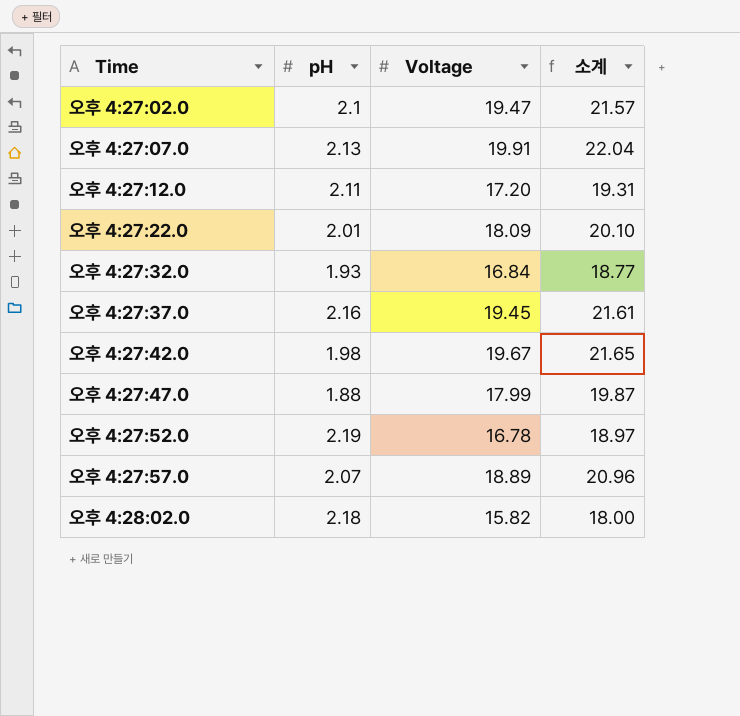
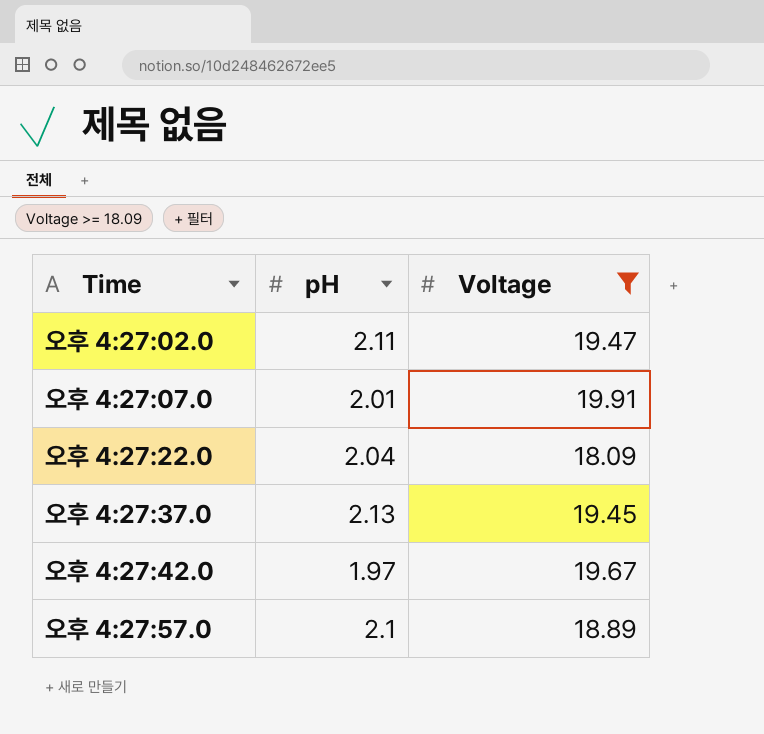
filter: none -> Voltage >= 18.09
column 소계 | formula: [pH] + [Voltage] -> none
오후 4:27:02.0 | pH: 2.1 -> 2.11
오후 4:27:07.0 | pH: 2.13 -> 2.01
오후 4:27:22.0 | pH: 2.01 -> 2.04
오후 4:27:37.0 | pH: 2.16 -> 2.13
오후 4:27:42.0 | pH: 1.98 -> 1.97
오후 4:27:57.0 | pH: 2.07 -> 2.1

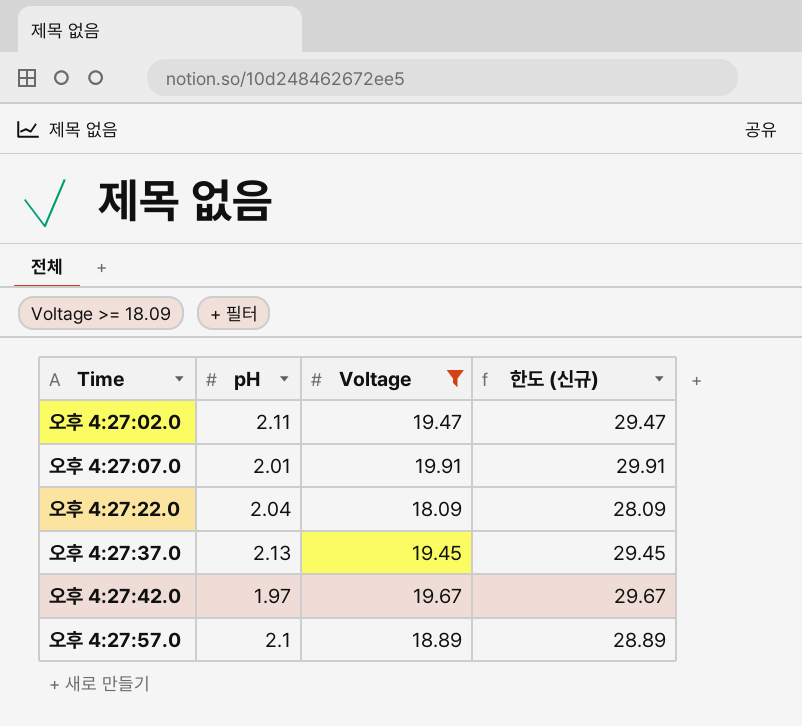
column 한도 (신규) | formula: none -> [Voltage] + 10

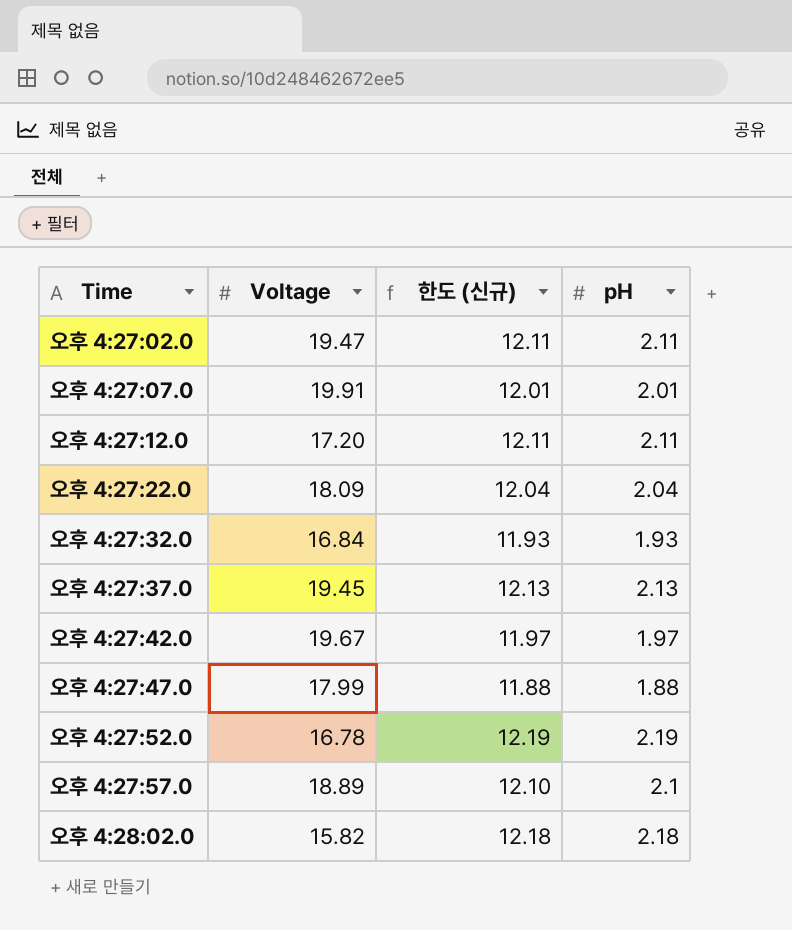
filter: Voltage >= 18.09 -> none
column 한도 (신규) | formula: [Voltage] + 10 -> [pH] + 10
column pH | position: 2 -> 4

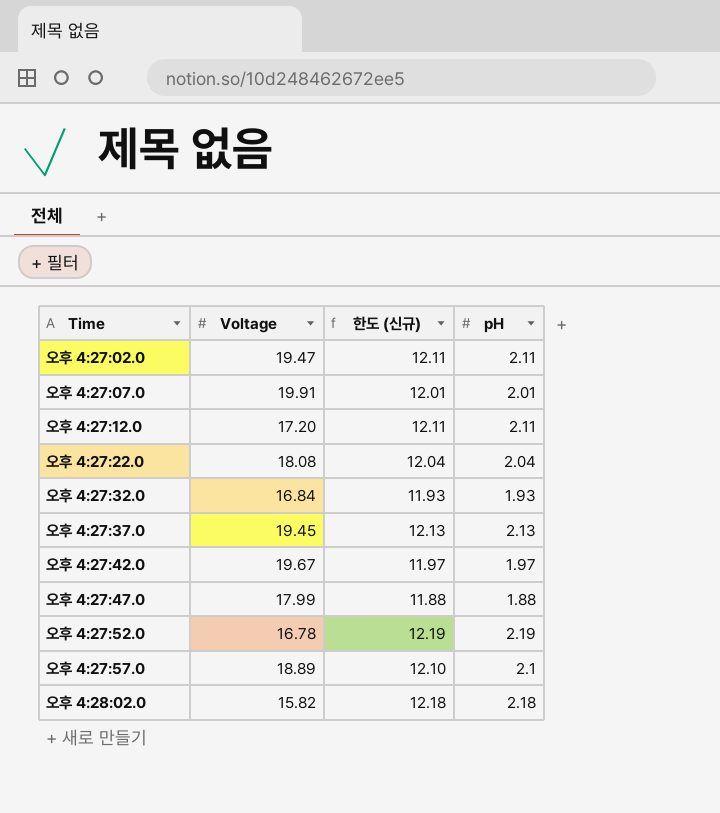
오후 4:27:22.0 | Voltage: 18.09 -> 18.08

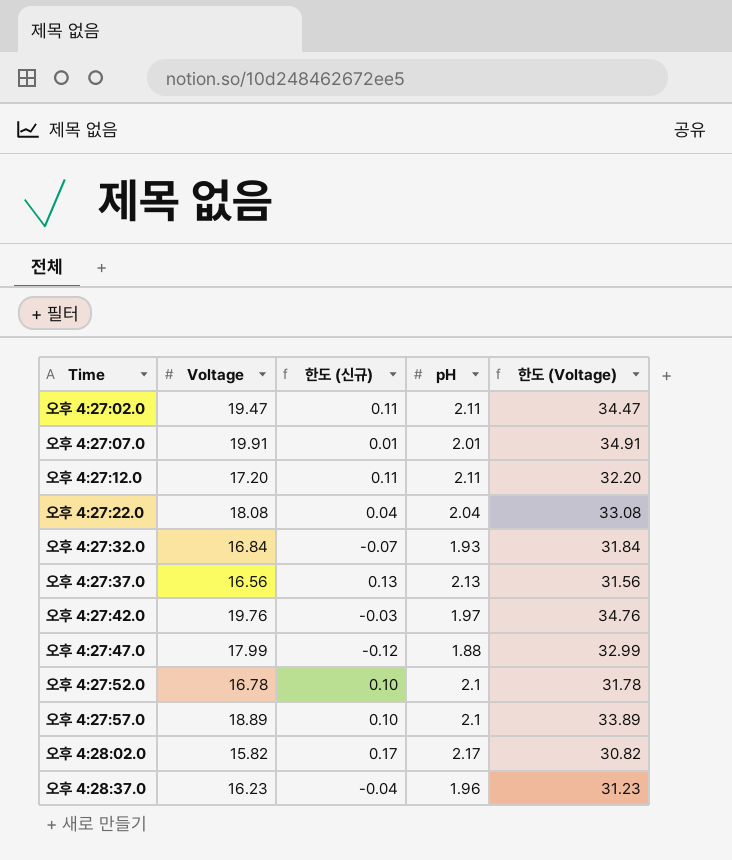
column 한도 (신규) | formula: [pH] + 10 -> [pH] - 2
column 한도 (Voltage) | formula: none -> [Voltage] + 15
오후 4:27:37.0 | Voltage: 19.45 -> 16.56
오후 4:27:42.0 | Voltage: 19.67 -> 19.76
오후 4:27:52.0 | pH: 2.19 -> 2.1
오후 4:28:02.0 | pH: 2.18 -> 2.17
row 오후 4:28:37.0: none -> 16.23 | -0.04 | 1.96 | 31.23

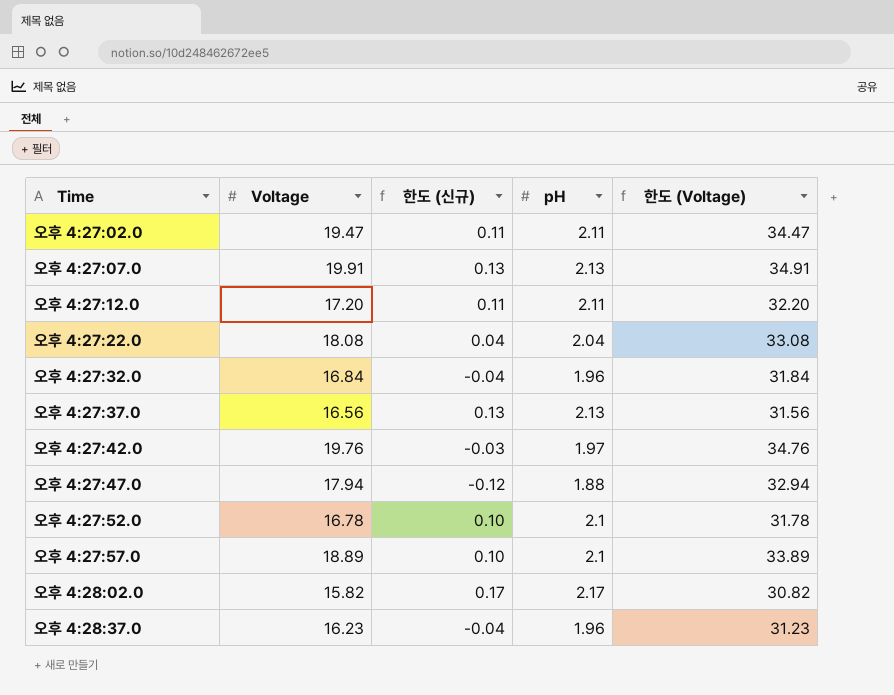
오후 4:27:07.0 | 한도 (신규): 0.01 -> 0.13
오후 4:27:07.0 | pH: 2.01 -> 2.13
오후 4:27:32.0 | 한도 (신규): -0.07 -> -0.04
오후 4:27:32.0 | pH: 1.93 -> 1.96
오후 4:27:47.0 | Voltage: 17.99 -> 17.94
오후 4:27:47.0 | 한도 (Voltage): 32.99 -> 32.94

